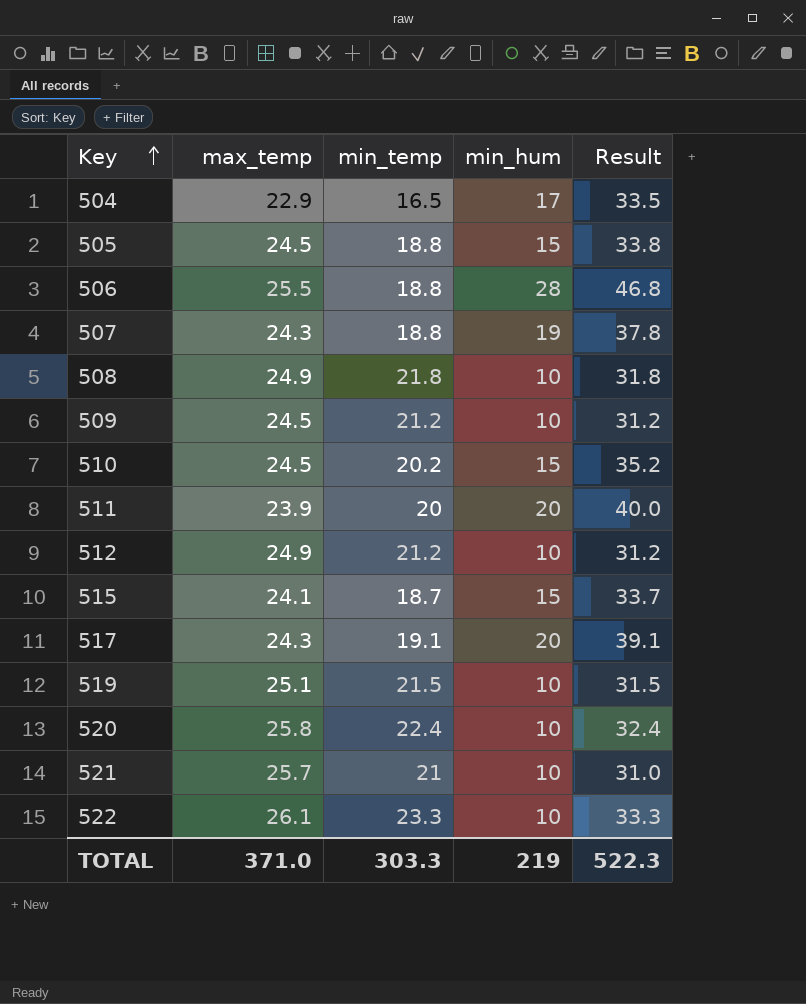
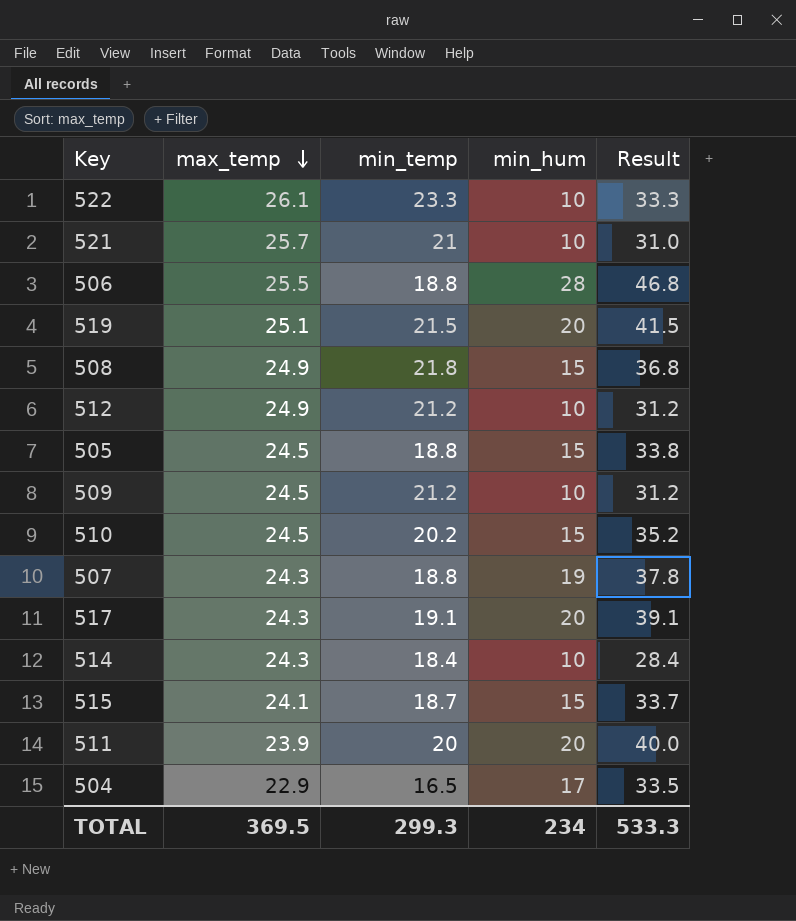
row order: Key ascending -> max_temp descending
row 520: 25.8 | 22.4 | 10 | 32.4 -> none
519 | min_hum: 10 -> 20
519 | Result: 31.5 -> 41.5
508 | min_hum: 10 -> 15
508 | Result: 31.8 -> 36.8
row 514: none -> 24.3 | 18.4 | 10 | 28.4
TOTAL | max_temp: 371.0 -> 369.5
TOTAL | min_temp: 303.3 -> 299.3
TOTAL | min_hum: 219 -> 234
TOTAL | Result: 522.3 -> 533.3

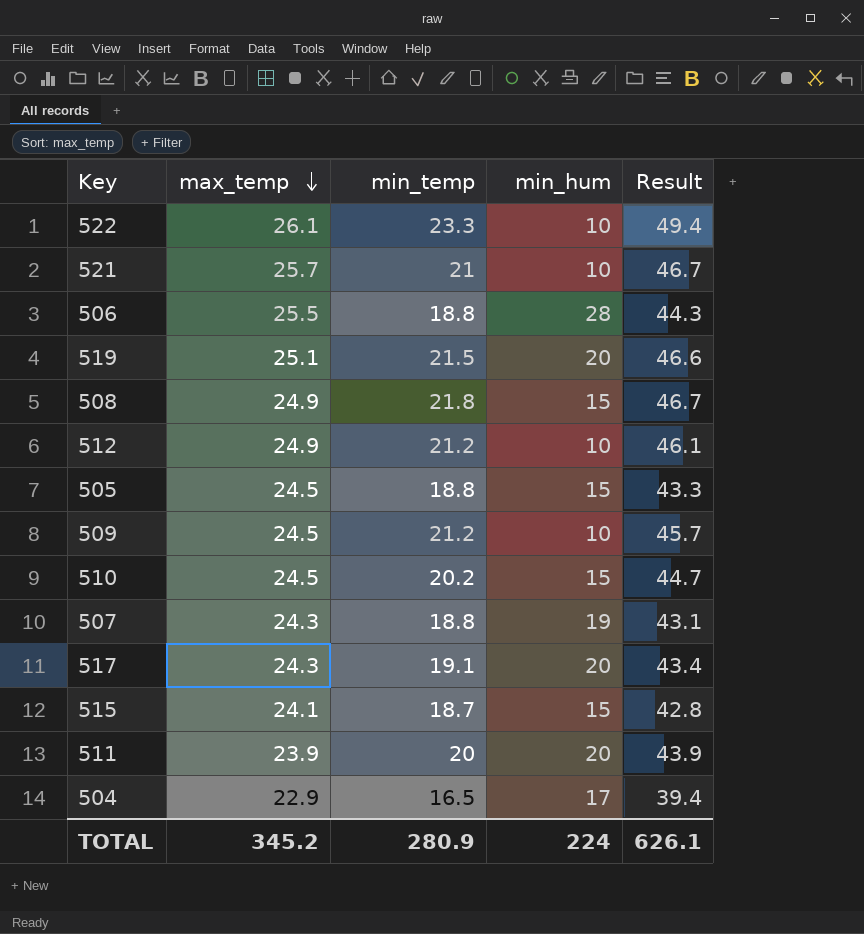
column Result | formula: [min_temp] + [min_hum] -> [max_temp] + [min_temp]
row 514: 24.3 | 18.4 | 10 | 28.4 -> none
TOTAL | max_temp: 369.5 -> 345.2
TOTAL | min_temp: 299.3 -> 280.9
TOTAL | min_hum: 234 -> 224
TOTAL | Result: 533.3 -> 626.1

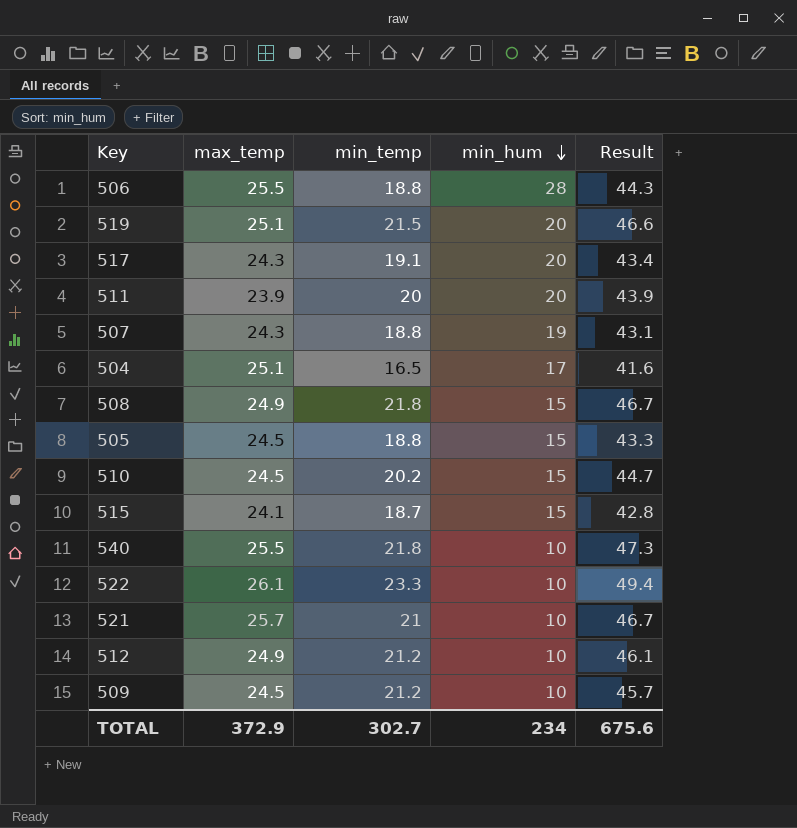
row order: max_temp descending -> min_hum descending
504 | max_temp: 22.9 -> 25.1
504 | Result: 39.4 -> 41.6
row 540: none -> 25.5 | 21.8 | 10 | 47.3
TOTAL | max_temp: 345.2 -> 372.9
TOTAL | min_temp: 280.9 -> 302.7
TOTAL | min_hum: 224 -> 234
TOTAL | Result: 626.1 -> 675.6

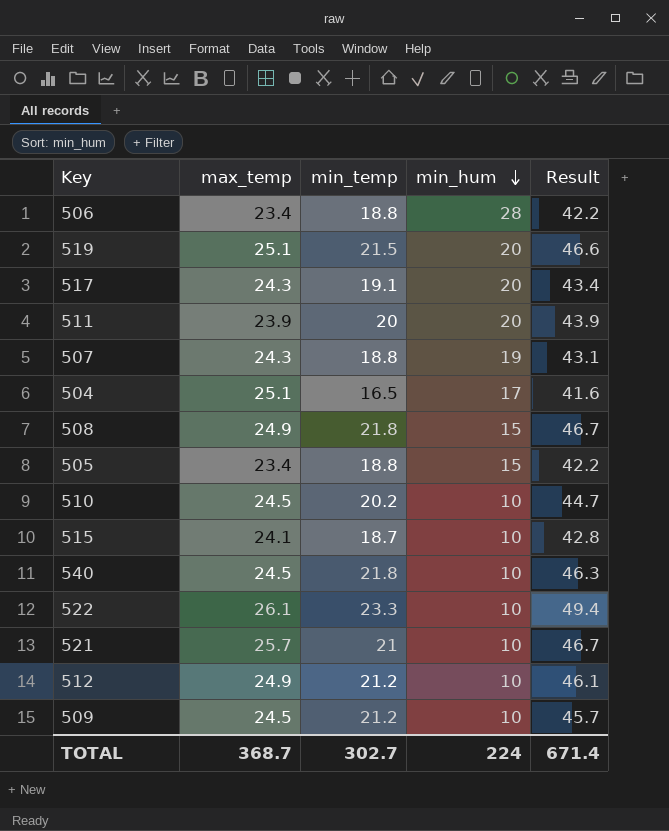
506 | max_temp: 25.5 -> 23.4
506 | Result: 44.3 -> 42.2
505 | max_temp: 24.5 -> 23.4
505 | Result: 43.3 -> 42.2
510 | min_hum: 15 -> 10
515 | min_hum: 15 -> 10
540 | max_temp: 25.5 -> 24.5
540 | Result: 47.3 -> 46.3
TOTAL | max_temp: 372.9 -> 368.7
TOTAL | min_hum: 234 -> 224
TOTAL | Result: 675.6 -> 671.4

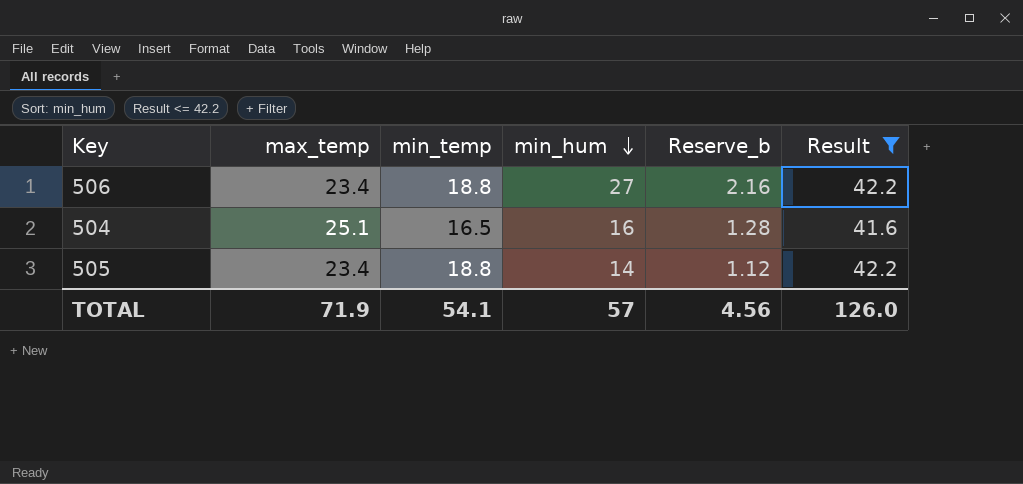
filter: none -> Result <= 42.2
column Reserve_b | formula: none -> [min_hum] * 0.08
506 | min_hum: 28 -> 27
504 | min_hum: 17 -> 16
505 | min_hum: 15 -> 14
TOTAL | max_temp: 368.7 -> 71.9
TOTAL | min_temp: 302.7 -> 54.1
TOTAL | min_hum: 224 -> 57
TOTAL | Result: 671.4 -> 126.0

